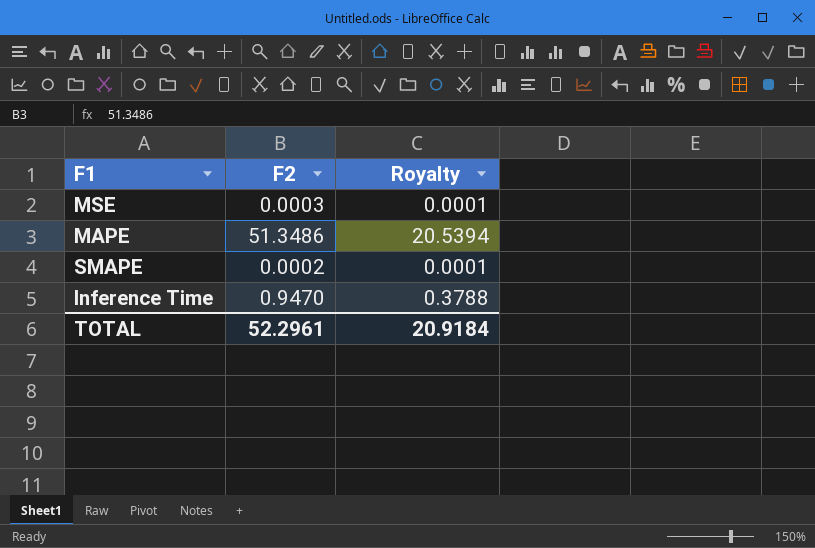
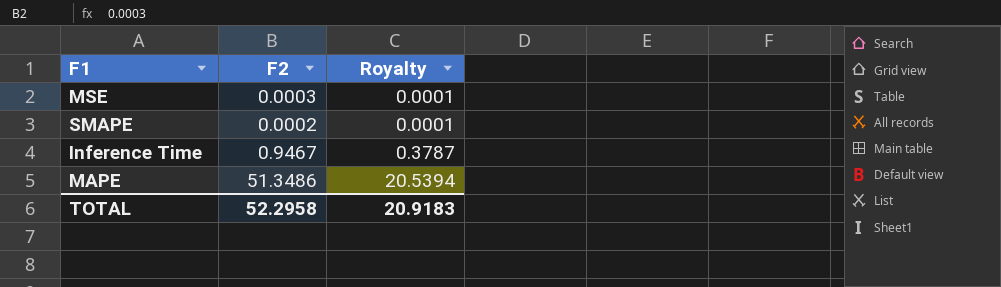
row order: none -> Royalty ascending
Inference Time | F2: 0.9470 -> 0.9467
Inference Time | Royalty: 0.3788 -> 0.3787
TOTAL | F2: 52.2961 -> 52.2958
TOTAL | Royalty: 20.9184 -> 20.9183

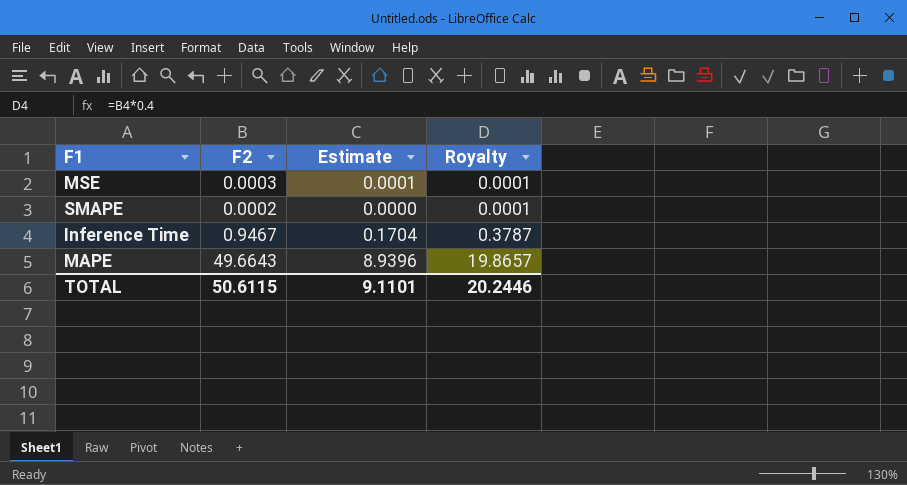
column Estimate | formula: none -> [F2] * 0.18
MAPE | F2: 51.3486 -> 49.6643
MAPE | Royalty: 20.5394 -> 19.8657
TOTAL | F2: 52.2958 -> 50.6115
TOTAL | Royalty: 20.9183 -> 20.2446

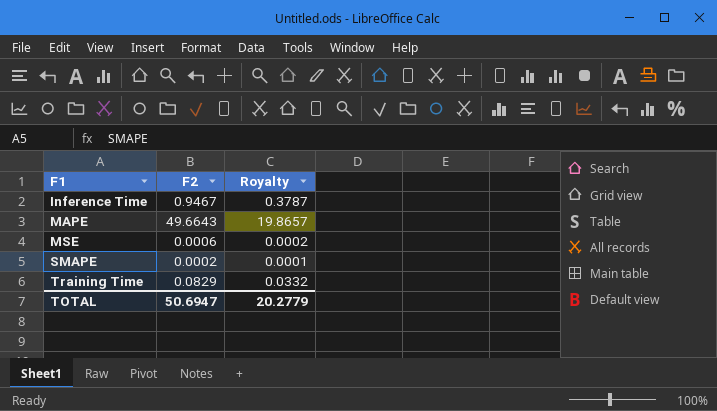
row order: Royalty ascending -> F1 ascending
column Estimate | formula: [F2] * 0.18 -> none
MSE | F2: 0.0003 -> 0.0006
MSE | Royalty: 0.0001 -> 0.0002
row Training Time: none -> 0.0829 | 0.0332
TOTAL | F2: 50.6115 -> 50.6947
TOTAL | Royalty: 20.2446 -> 20.2779

